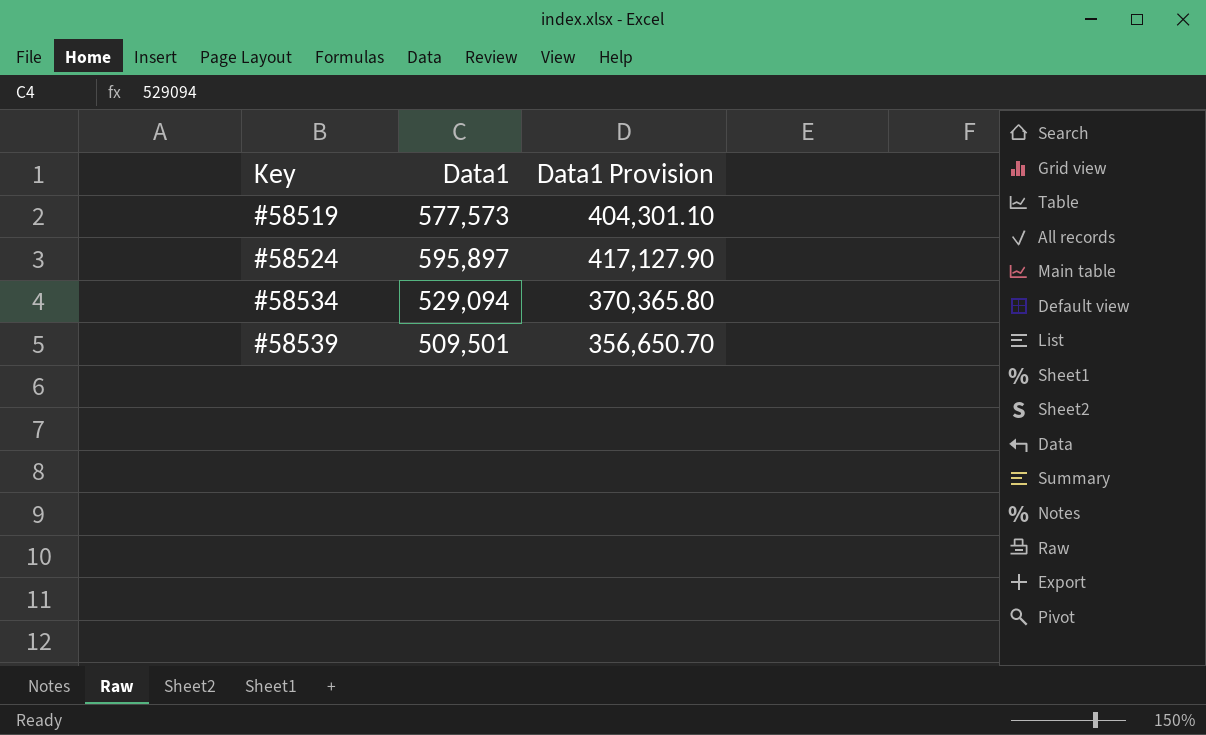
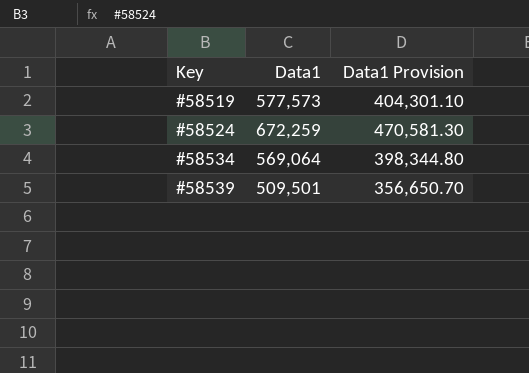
#58524 | Data1: 595,897 -> 672,259
#58524 | Data1 Provision: 417,127.90 -> 470,581.30
#58534 | Data1: 529,094 -> 569,064
#58534 | Data1 Provision: 370,365.80 -> 398,344.80

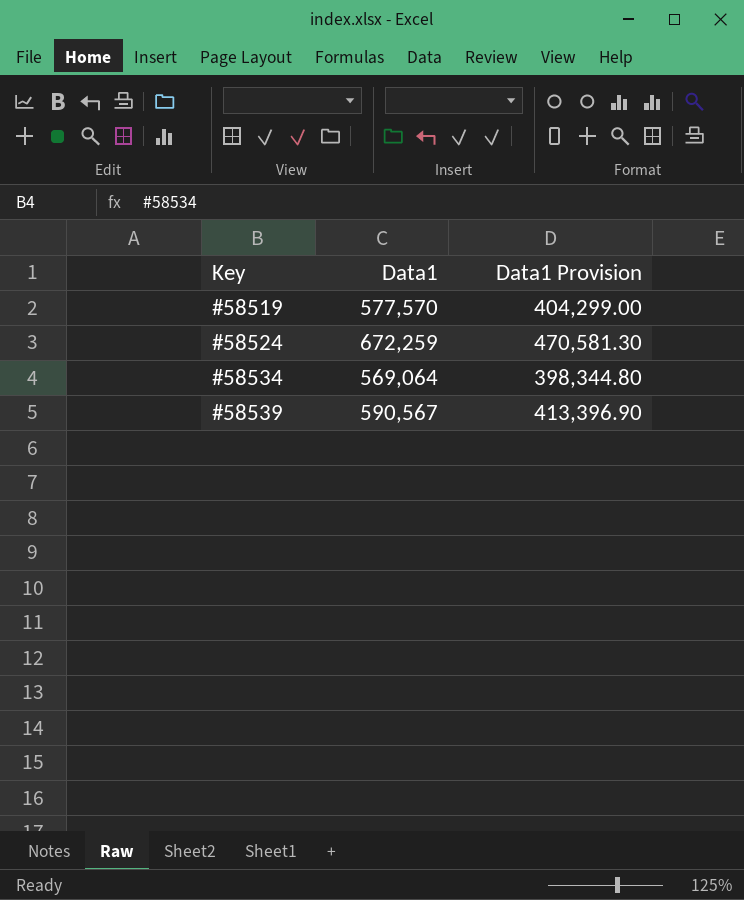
#58519 | Data1: 577,573 -> 577,570
#58519 | Data1 Provision: 404,301.10 -> 404,299.00
#58539 | Data1: 509,501 -> 590,567
#58539 | Data1 Provision: 356,650.70 -> 413,396.90

